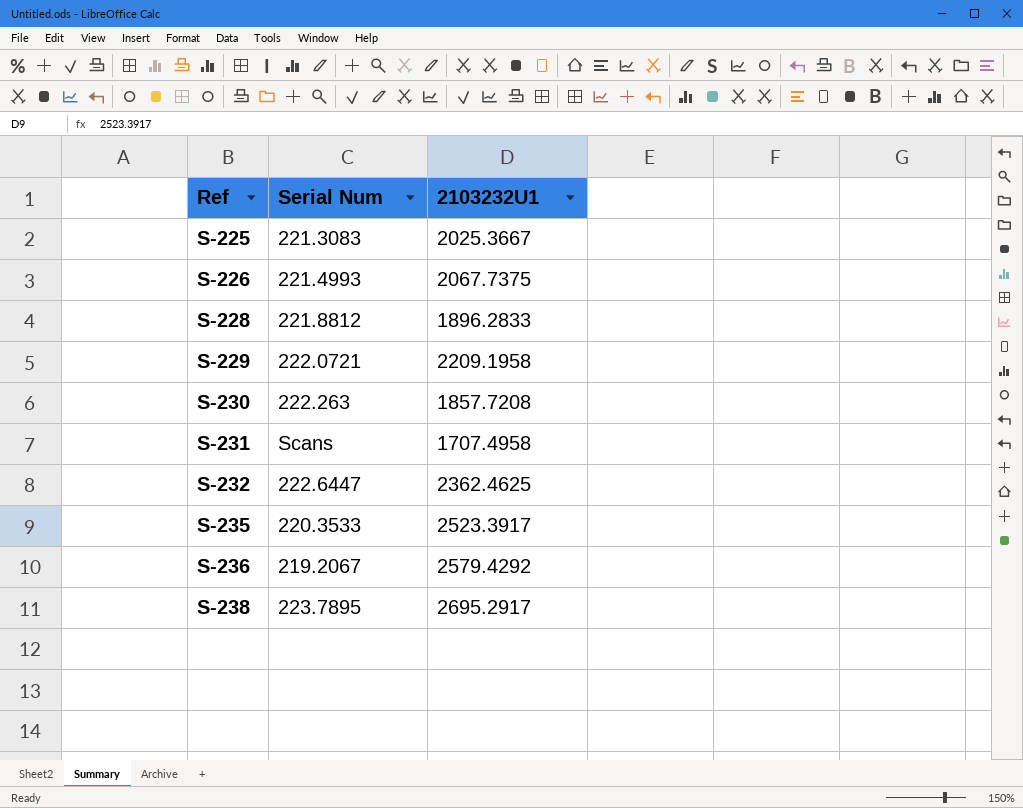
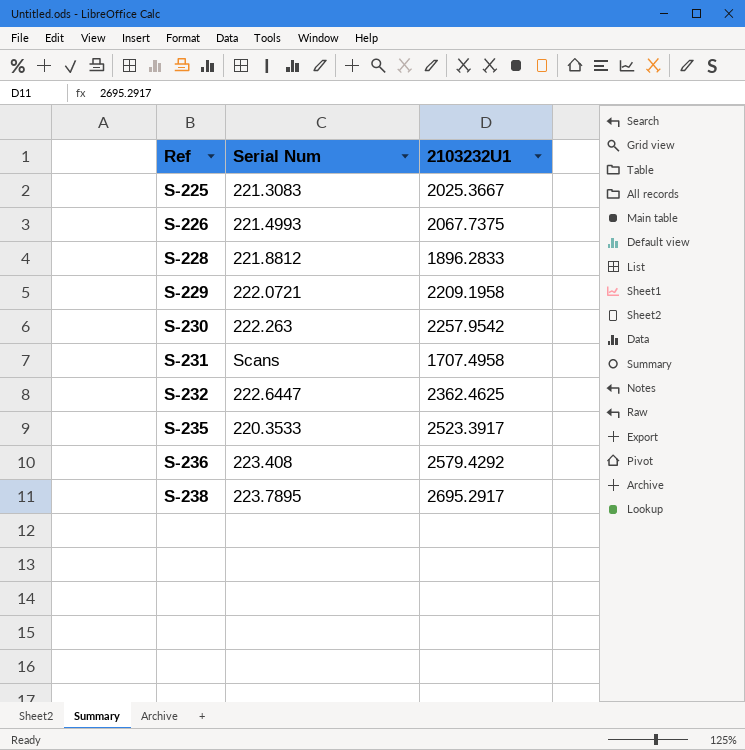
S-230 | 2103232U1: 1857.7208 -> 2257.9542
S-236 | Serial Num: 219.2067 -> 223.408

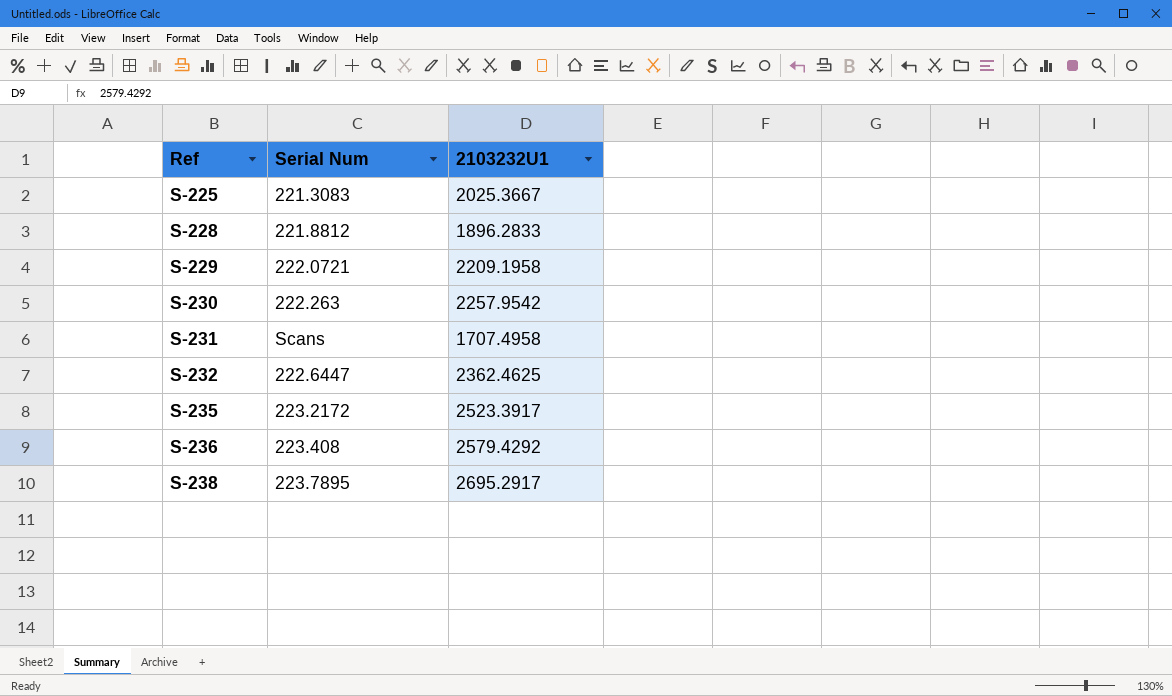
row S-226: 221.4993 | 2067.7375 -> none
S-235 | Serial Num: 220.3533 -> 223.2172

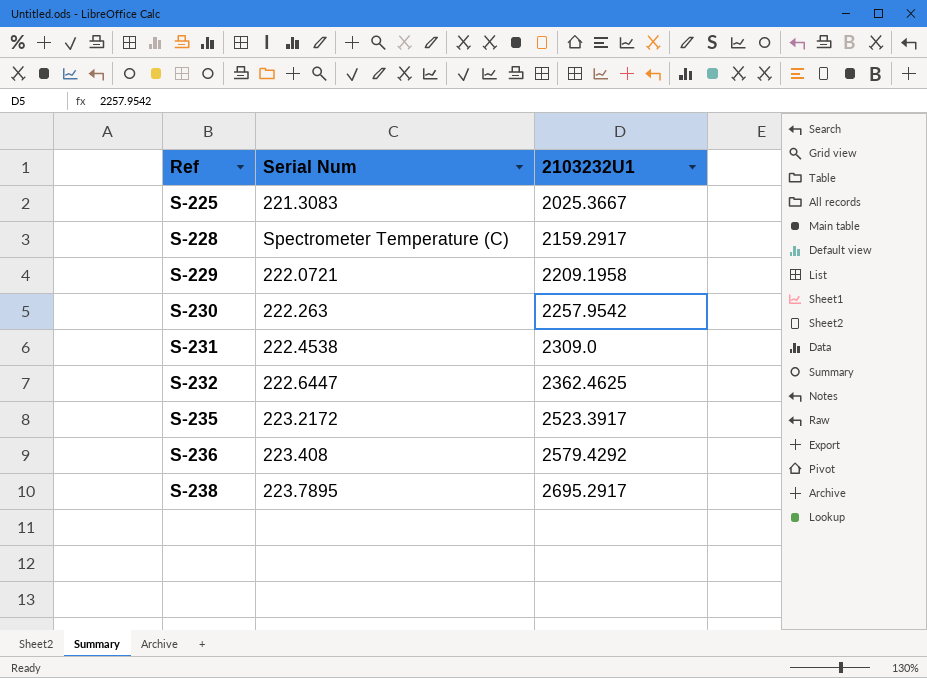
S-228 | Serial Num: 221.8812 -> Spectrometer Temperature (C)
S-228 | 2103232U1: 1896.2833 -> 2159.2917
S-231 | Serial Num: Scans -> 222.4538
S-231 | 2103232U1: 1707.4958 -> 2309.0

